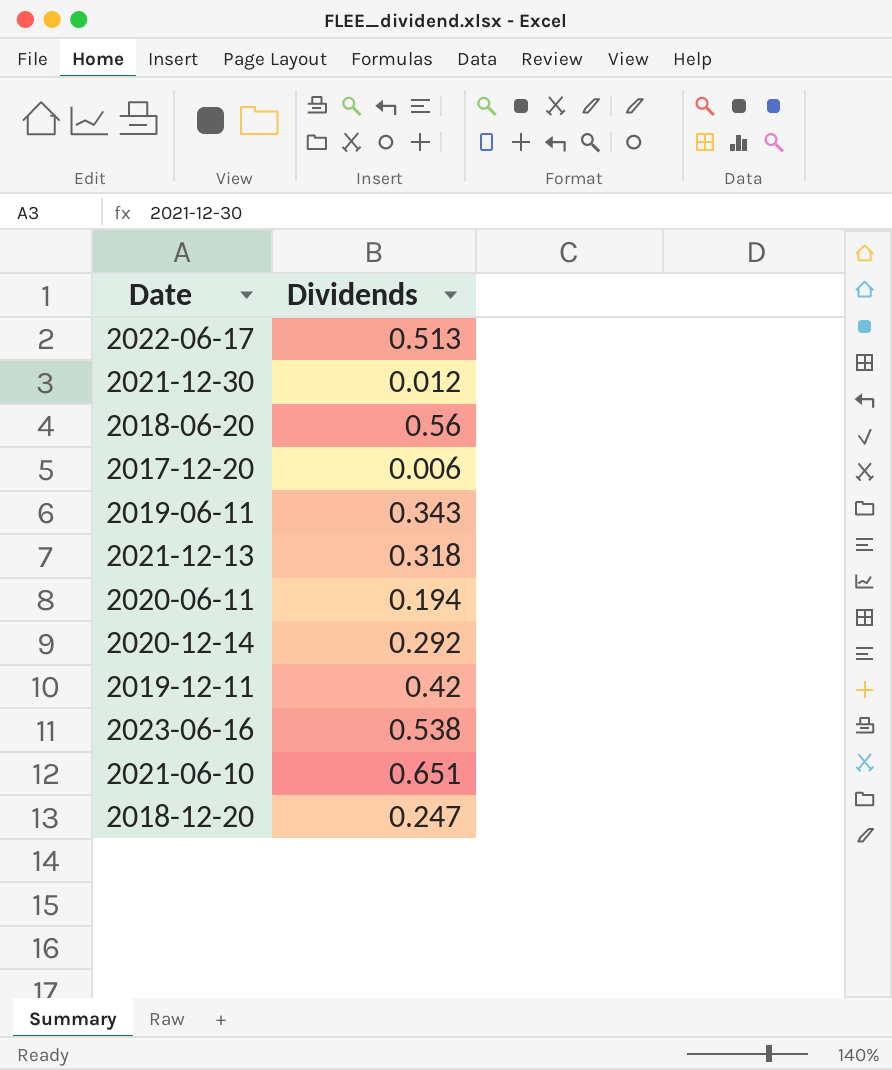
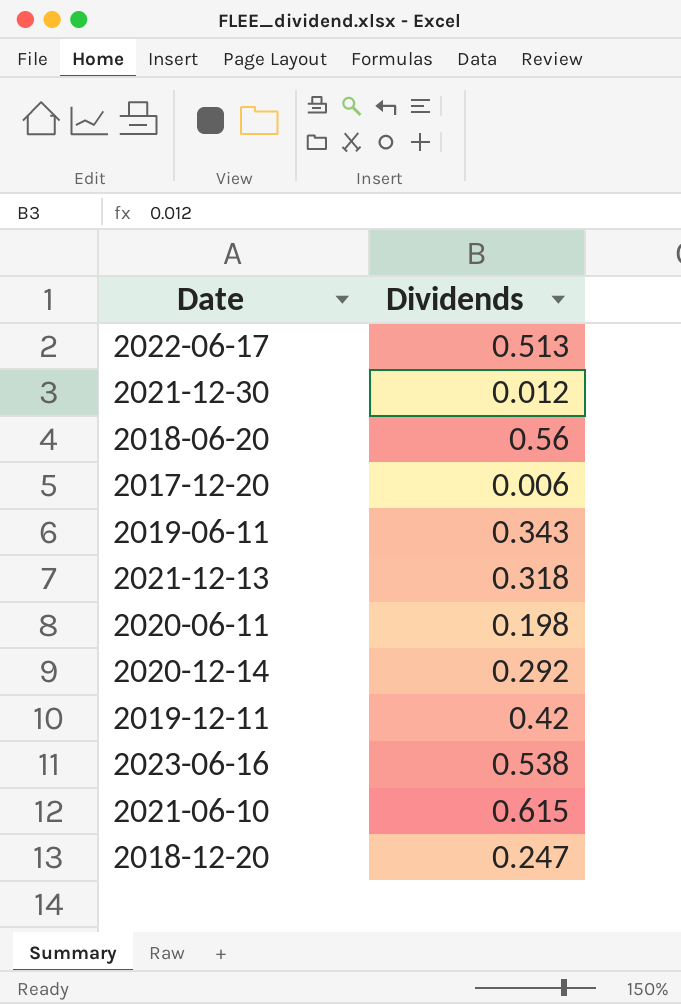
2020-06-11 | Dividends: 0.194 -> 0.198
2021-06-10 | Dividends: 0.651 -> 0.615

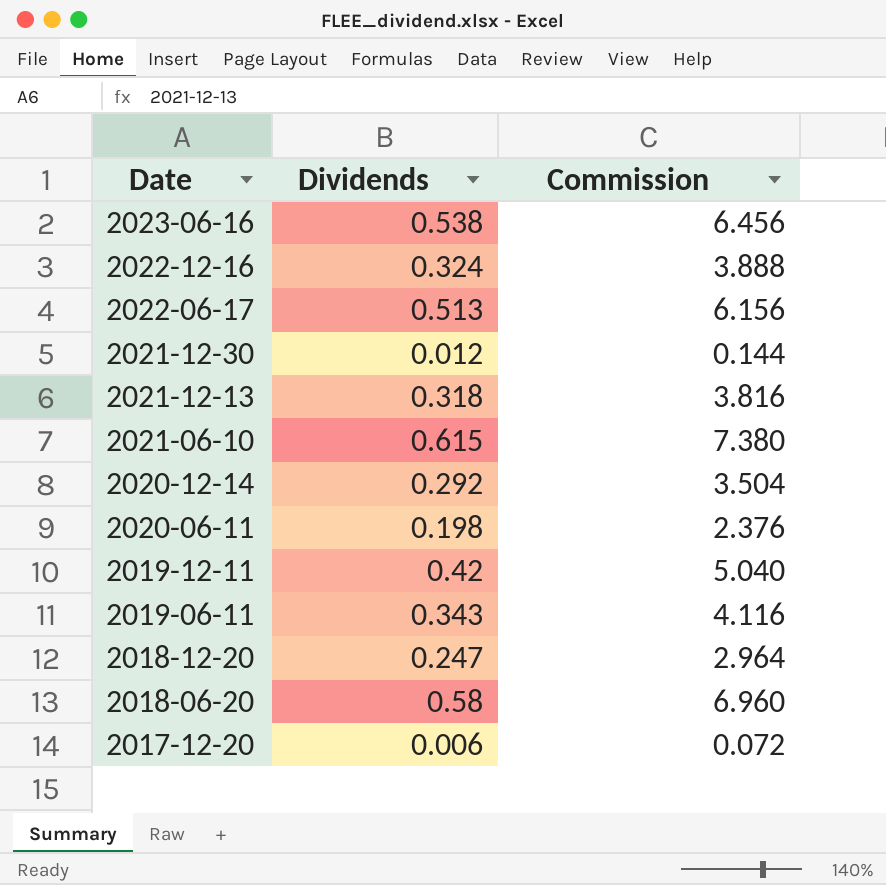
row order: none -> Date descending
column Commission | formula: none -> [Dividends] * 12
row 2022-12-16: none -> 0.324 | 3.888
2018-06-20 | Dividends: 0.56 -> 0.58

